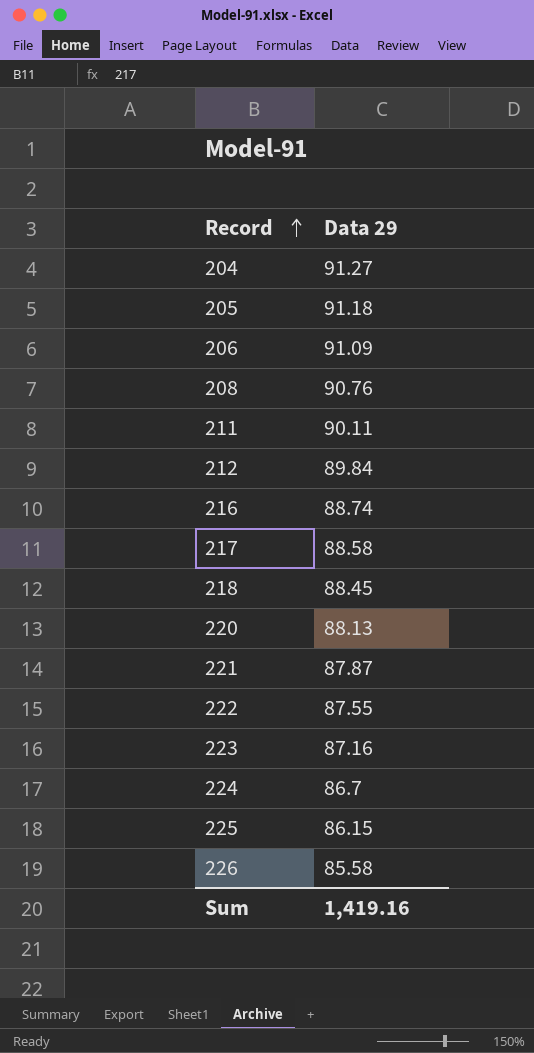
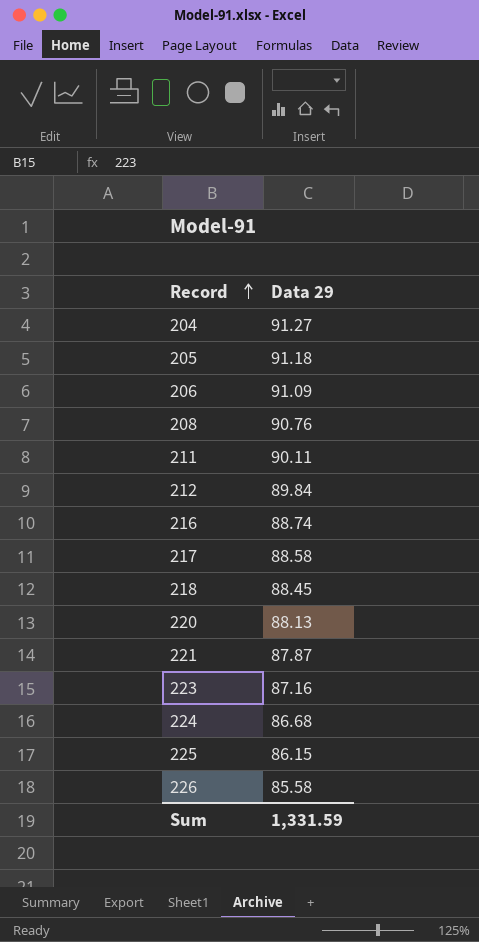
row 222: 87.55 -> none
224 | Data 29: 86.7 -> 86.68
Sum | Data 29: 1,419.16 -> 1,331.59

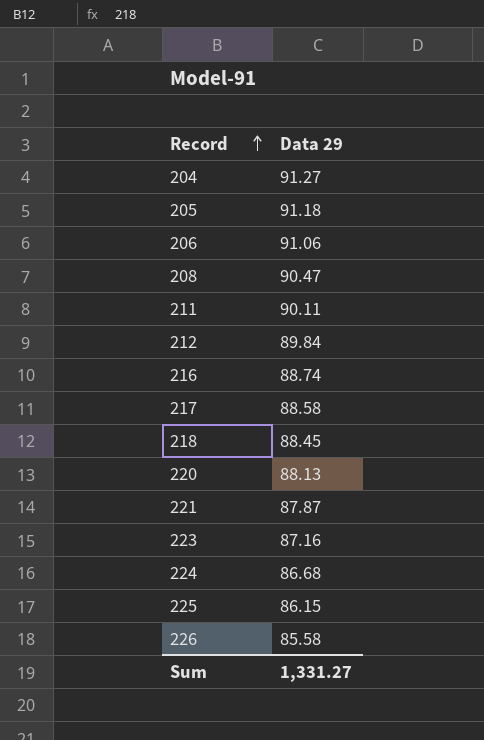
206 | Data 29: 91.09 -> 91.06
208 | Data 29: 90.76 -> 90.47
Sum | Data 29: 1,331.59 -> 1,331.27

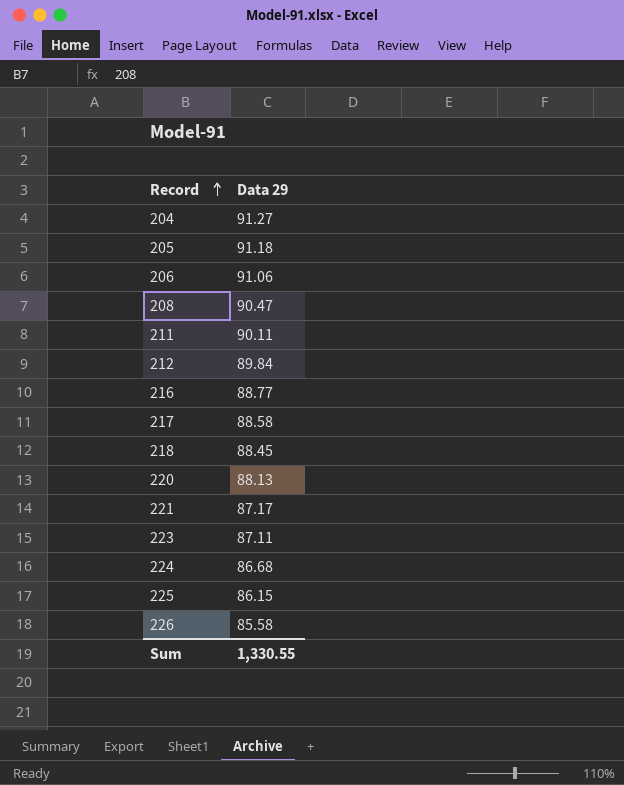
216 | Data 29: 88.74 -> 88.77
221 | Data 29: 87.87 -> 87.17
223 | Data 29: 87.16 -> 87.11
Sum | Data 29: 1,331.27 -> 1,330.55

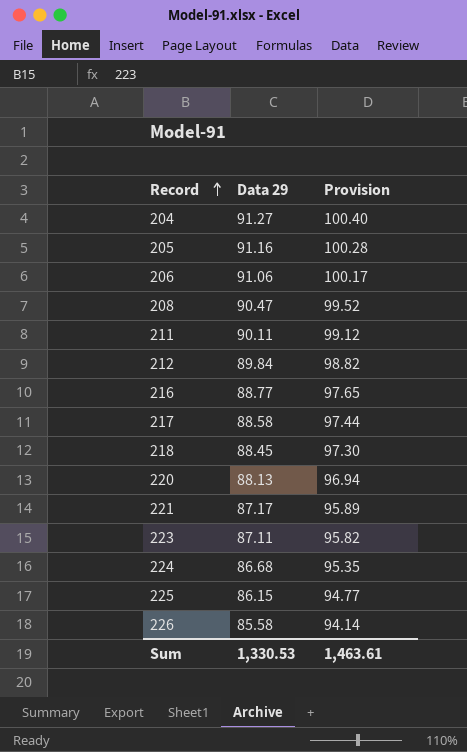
column Provision | formula: none -> [Data 29] * 1.1
205 | Data 29: 91.18 -> 91.16
Sum | Data 29: 1,330.55 -> 1,330.53

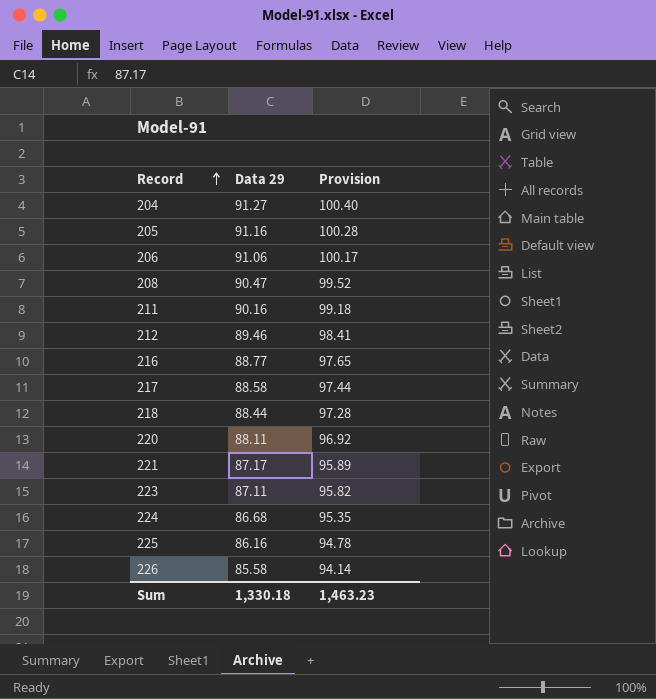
211 | Data 29: 90.11 -> 90.16
211 | Provision: 99.12 -> 99.18
212 | Data 29: 89.84 -> 89.46
212 | Provision: 98.82 -> 98.41
218 | Data 29: 88.45 -> 88.44
218 | Provision: 97.30 -> 97.28
220 | Data 29: 88.13 -> 88.11
220 | Provision: 96.94 -> 96.92
225 | Data 29: 86.15 -> 86.16
225 | Provision: 94.77 -> 94.78
Sum | Data 29: 1,330.53 -> 1,330.18
Sum | Provision: 1,463.61 -> 1,463.23

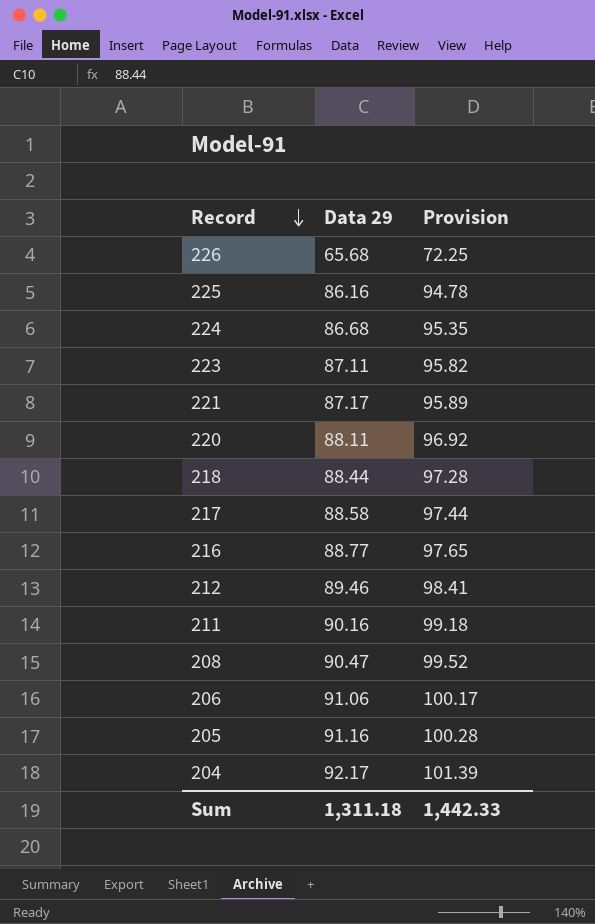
row order: Record ascending -> Record descending
226 | Data 29: 85.58 -> 65.68
226 | Provision: 94.14 -> 72.25
204 | Data 29: 91.27 -> 92.17
204 | Provision: 100.40 -> 101.39
Sum | Data 29: 1,330.18 -> 1,311.18
Sum | Provision: 1,463.23 -> 1,442.33

